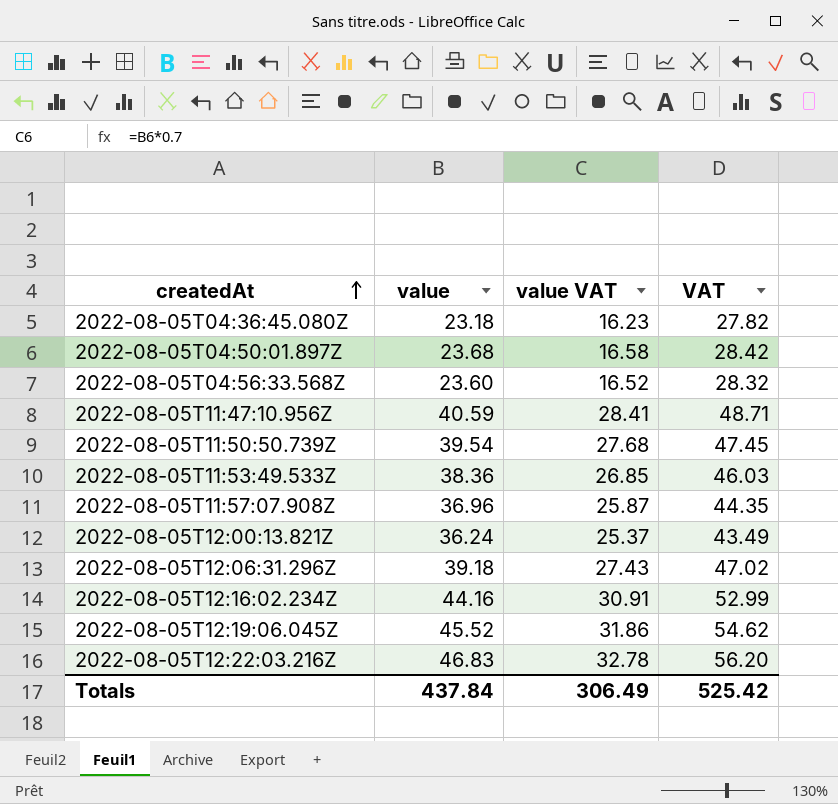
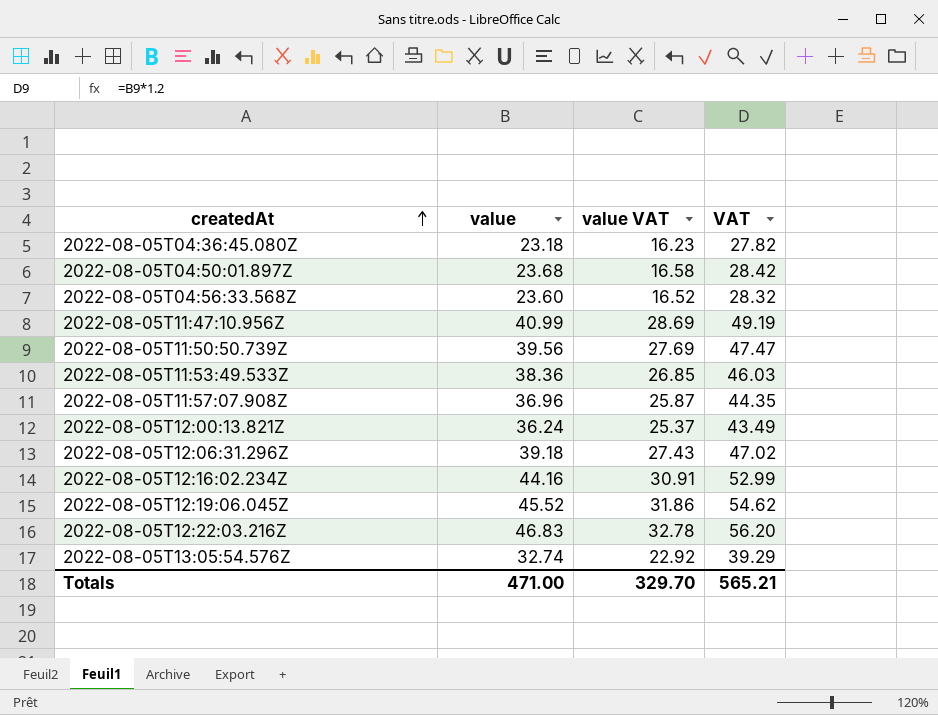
2022-08-05T11:47:10.956Z | value: 40.59 -> 40.99
2022-08-05T11:47:10.956Z | value VAT: 28.41 -> 28.69
2022-08-05T11:47:10.956Z | VAT: 48.71 -> 49.19
2022-08-05T11:50:50.739Z | value: 39.54 -> 39.56
2022-08-05T11:50:50.739Z | value VAT: 27.68 -> 27.69
2022-08-05T11:50:50.739Z | VAT: 47.45 -> 47.47
row 2022-08-05T13:05:54.576Z: none -> 32.74 | 22.92 | 39.29
Totals | value: 437.84 -> 471.00
Totals | value VAT: 306.49 -> 329.70
Totals | VAT: 525.42 -> 565.21

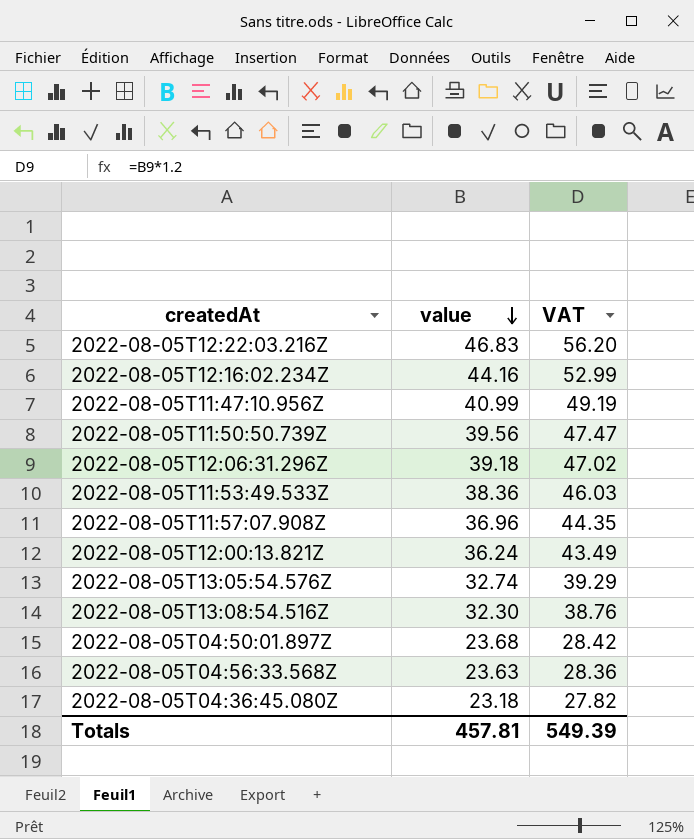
row order: createdAt ascending -> value descending
column value VAT | formula: [value] * 0.7 -> none
row 2022-08-05T12:19:06.045Z: 45.52 | 31.86 | 54.62 -> none
row 2022-08-05T13:08:54.516Z: none -> 32.30 | 38.76
2022-08-05T04:56:33.568Z | value: 23.60 -> 23.63
2022-08-05T04:56:33.568Z | VAT: 28.32 -> 28.36
Totals | value: 471.00 -> 457.81
Totals | VAT: 565.21 -> 549.39

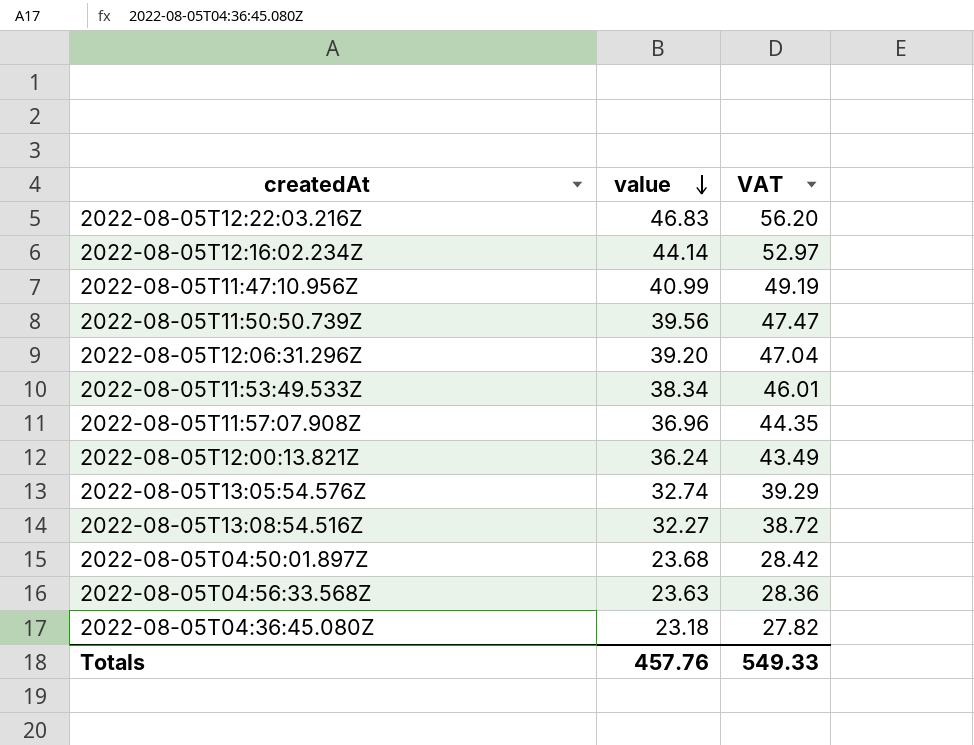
2022-08-05T12:16:02.234Z | value: 44.16 -> 44.14
2022-08-05T12:16:02.234Z | VAT: 52.99 -> 52.97
2022-08-05T12:06:31.296Z | value: 39.18 -> 39.20
2022-08-05T12:06:31.296Z | VAT: 47.02 -> 47.04
2022-08-05T11:53:49.533Z | value: 38.36 -> 38.34
2022-08-05T11:53:49.533Z | VAT: 46.03 -> 46.01
2022-08-05T13:08:54.516Z | value: 32.30 -> 32.27
2022-08-05T13:08:54.516Z | VAT: 38.76 -> 38.72
Totals | value: 457.81 -> 457.76
Totals | VAT: 549.39 -> 549.33

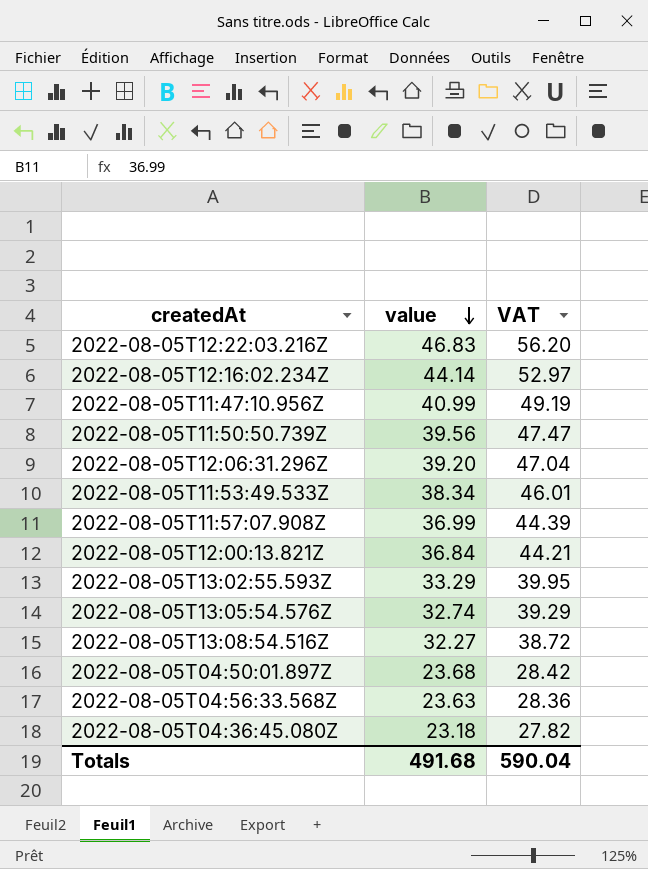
2022-08-05T11:57:07.908Z | value: 36.96 -> 36.99
2022-08-05T11:57:07.908Z | VAT: 44.35 -> 44.39
2022-08-05T12:00:13.821Z | value: 36.24 -> 36.84
2022-08-05T12:00:13.821Z | VAT: 43.49 -> 44.21
row 2022-08-05T13:02:55.593Z: none -> 33.29 | 39.95
Totals | value: 457.76 -> 491.68
Totals | VAT: 549.33 -> 590.04

